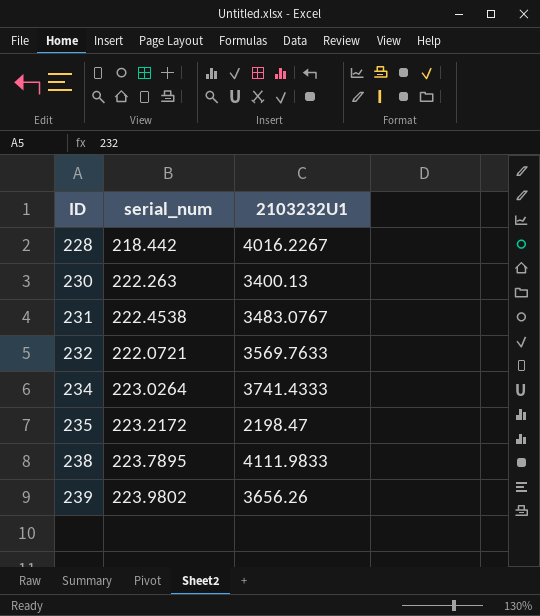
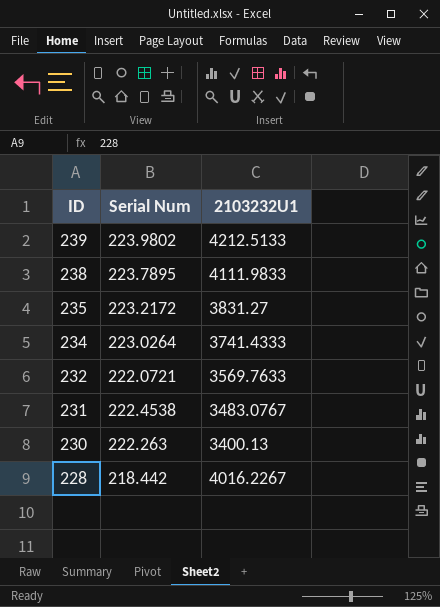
row order: ID ascending -> ID descending
column name: serial_num -> Serial Num
239 | 2103232U1: 3656.26 -> 4212.5133
235 | 2103232U1: 2198.47 -> 3831.27

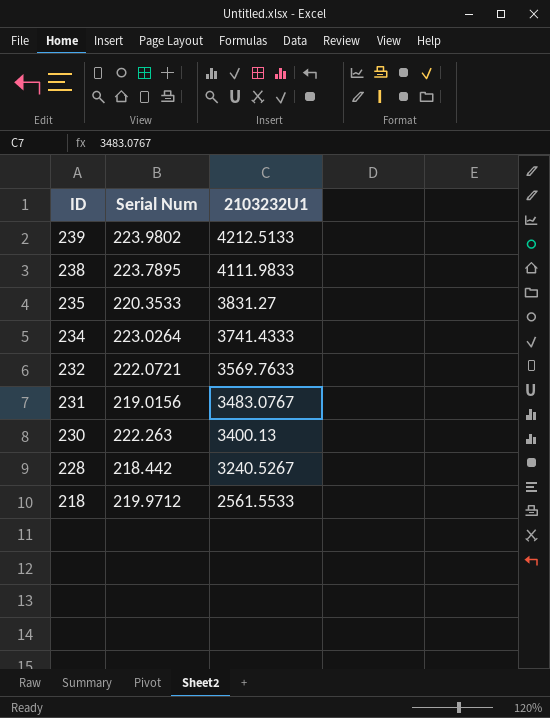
235 | Serial Num: 223.2172 -> 220.3533
231 | Serial Num: 222.4538 -> 219.0156
228 | 2103232U1: 4016.2267 -> 3240.5267
row 218: none -> 219.9712 | 2561.5533

